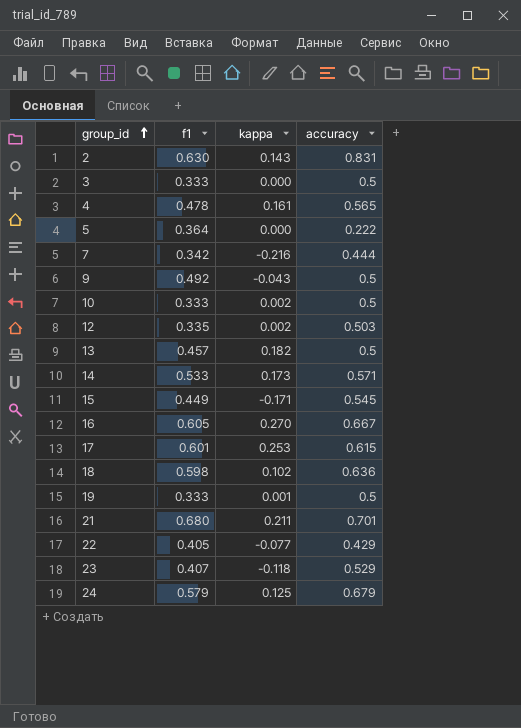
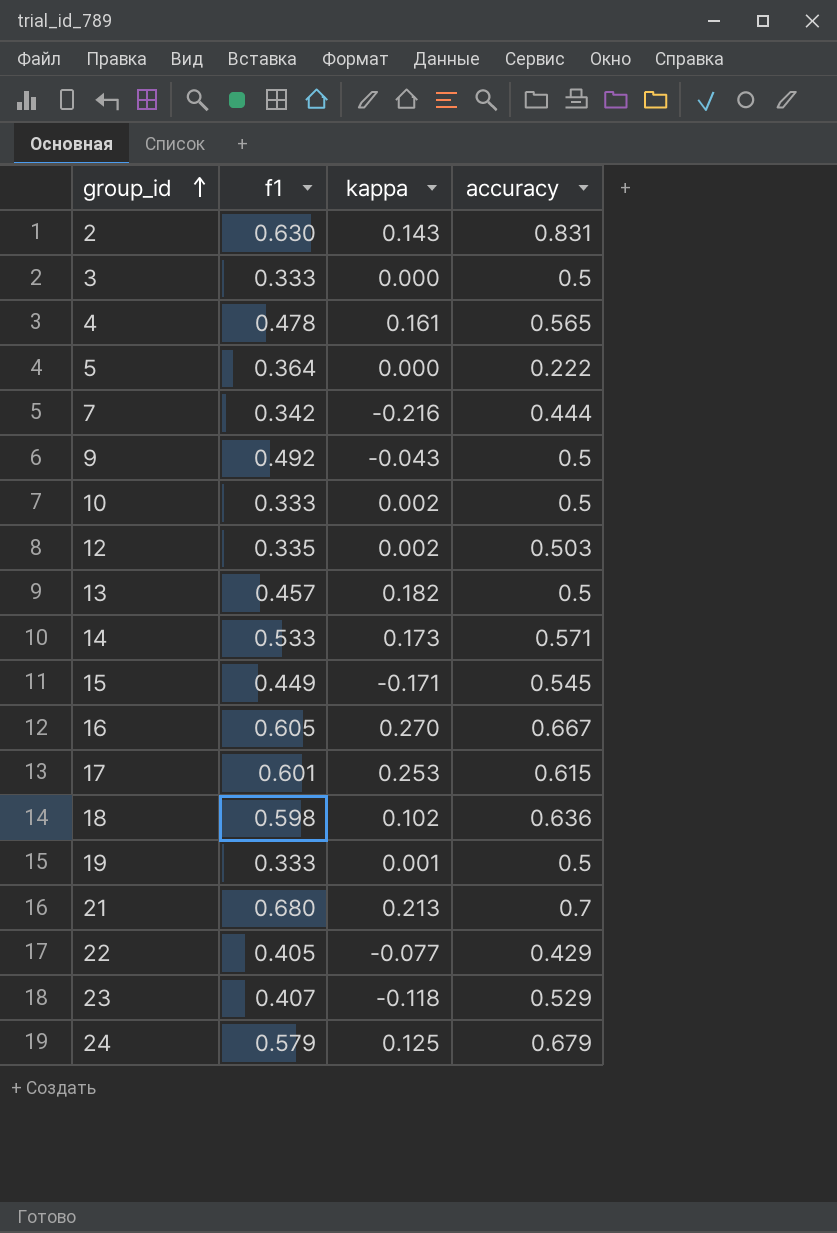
21 | kappa: 0.211 -> 0.213
21 | accuracy: 0.701 -> 0.7

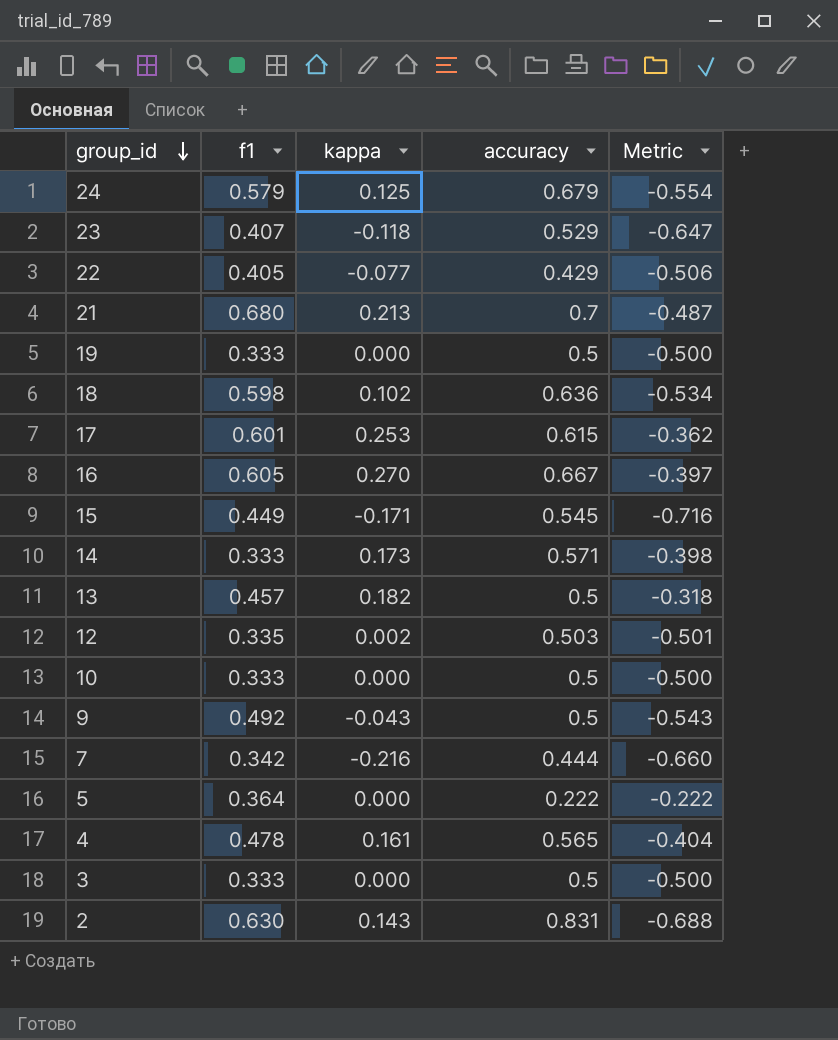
row order: group_id ascending -> group_id descending
column Metric | formula: none -> [kappa] - [accuracy]
19 | kappa: 0.001 -> 0.000
14 | f1: 0.533 -> 0.333
10 | kappa: 0.002 -> 0.000

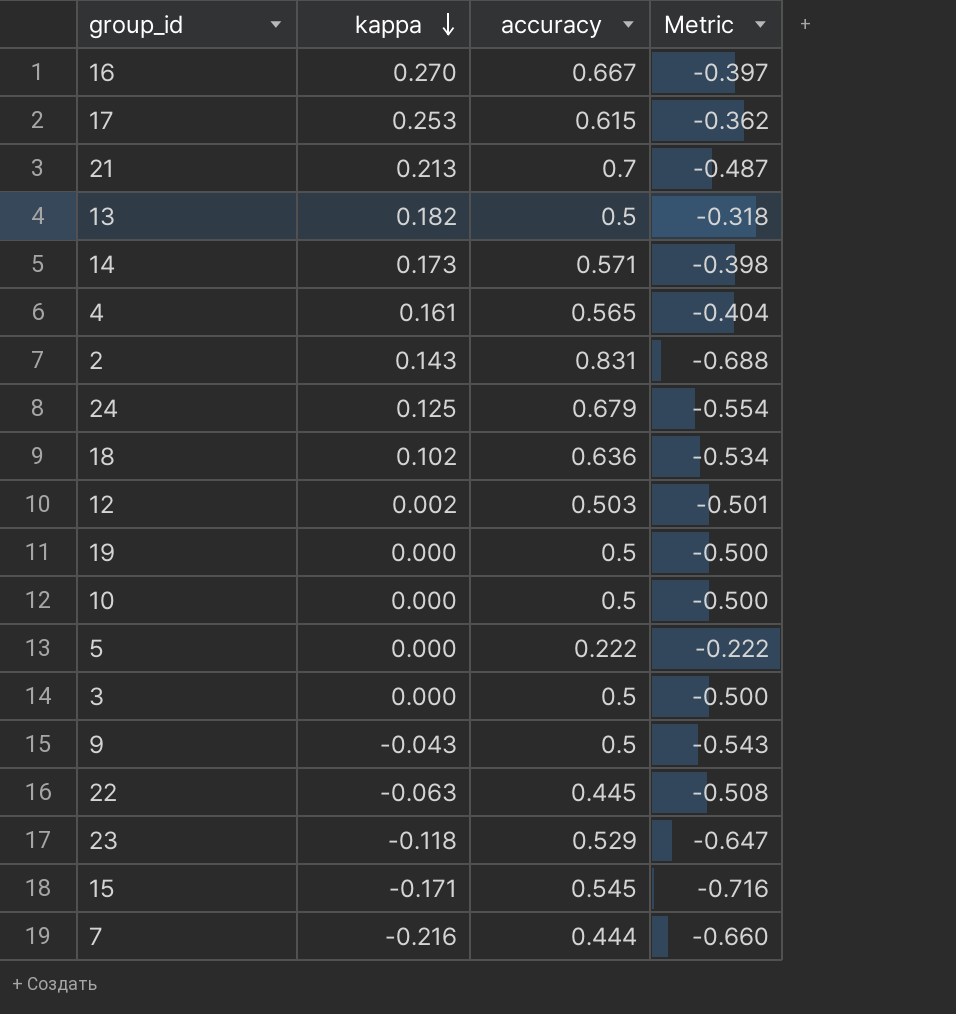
row order: group_id descending -> kappa descending
column f1 | position: 2 -> none
22 | kappa: -0.077 -> -0.063
22 | accuracy: 0.429 -> 0.445
22 | Metric: -0.506 -> -0.508

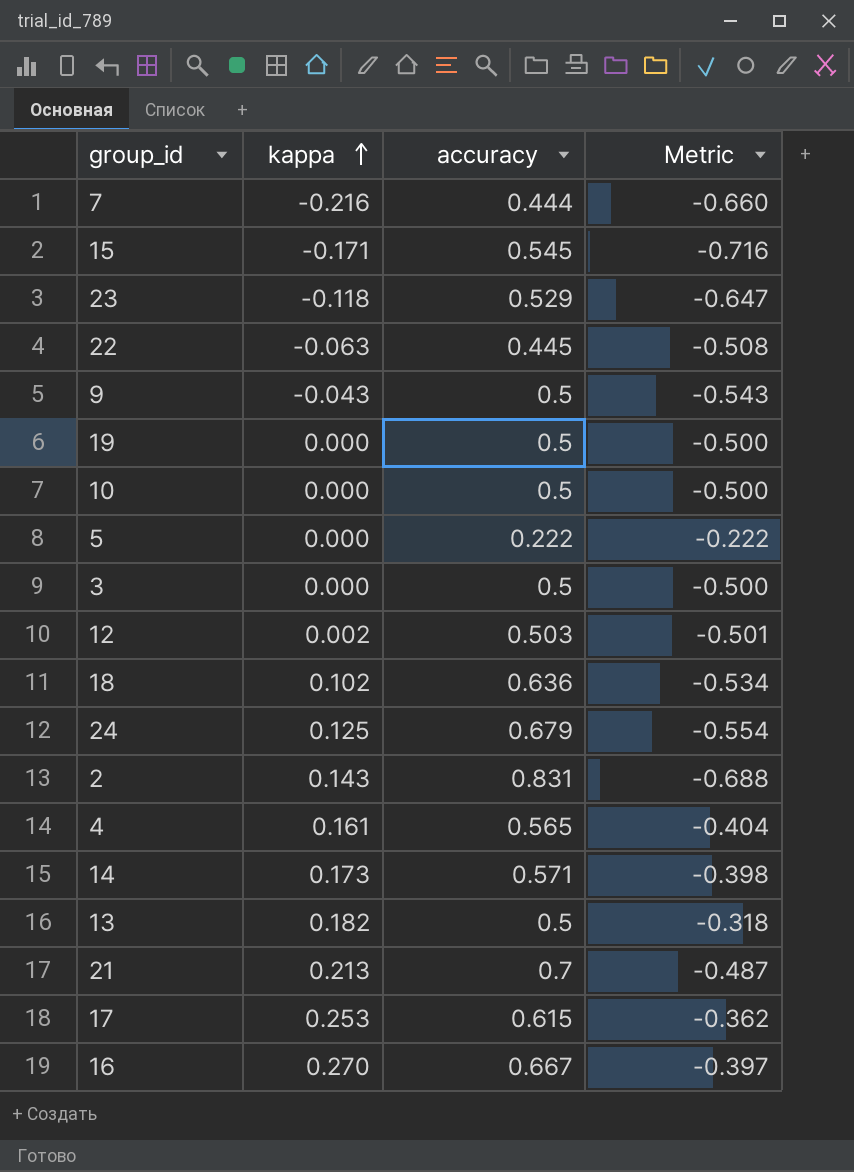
row order: kappa descending -> kappa ascending

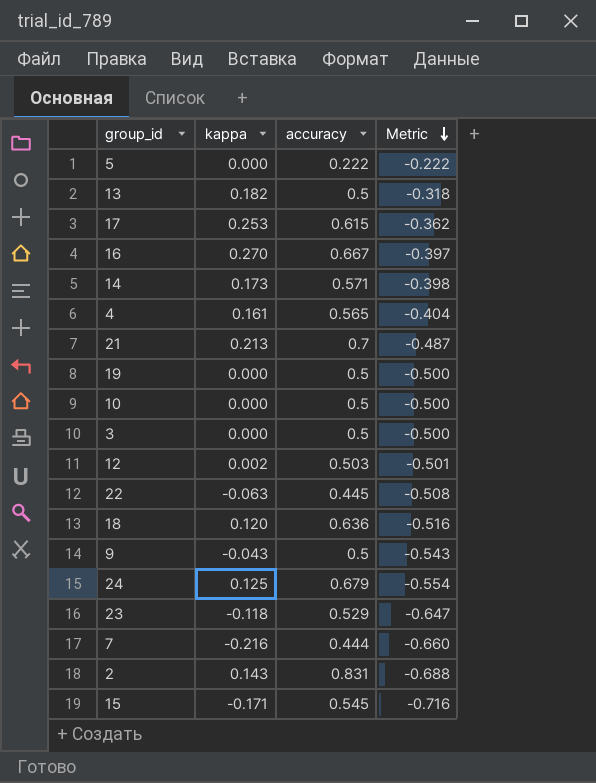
row order: kappa ascending -> Metric descending
18 | kappa: 0.102 -> 0.120
18 | Metric: -0.534 -> -0.516

